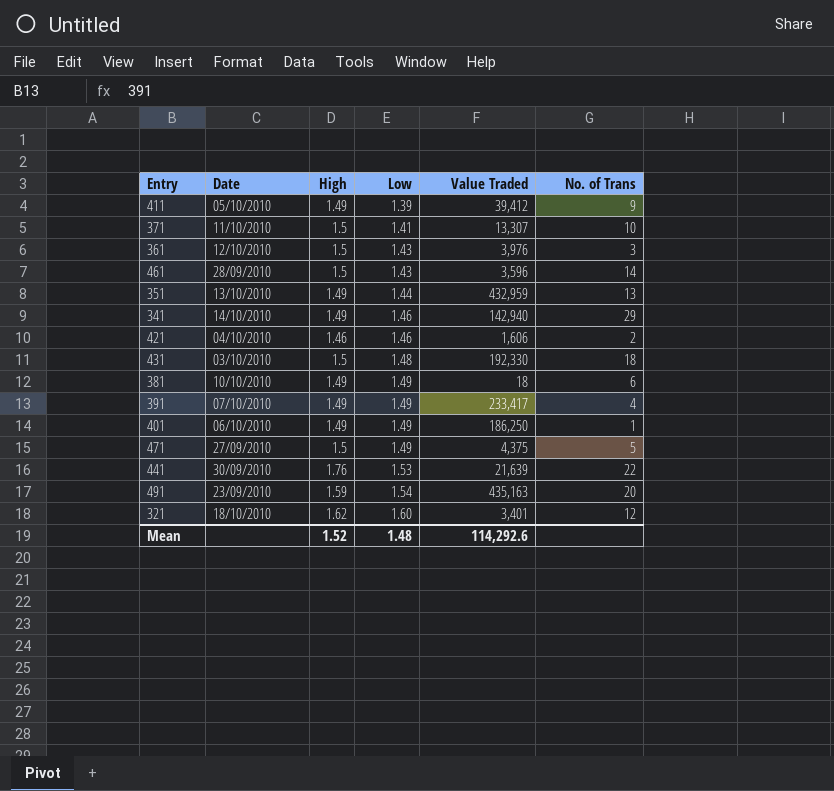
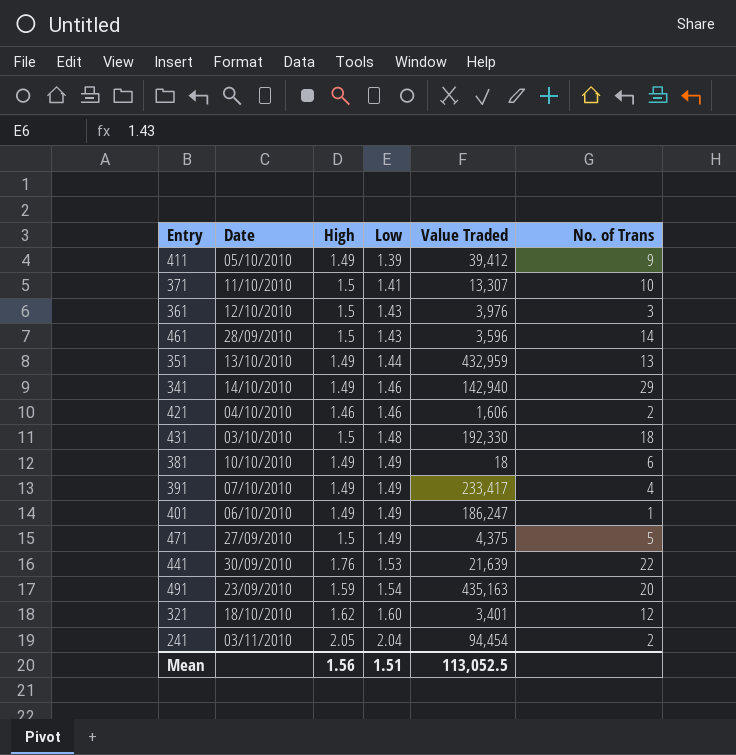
401 | Value Traded: 186,250 -> 186,247
row 241: none -> 03/11/2010 | 2.05 | 2.04 | 94,454 | 2
Mean | High: 1.52 -> 1.56
Mean | Low: 1.48 -> 1.51
Mean | Value Traded: 114,292.6 -> 113,052.5

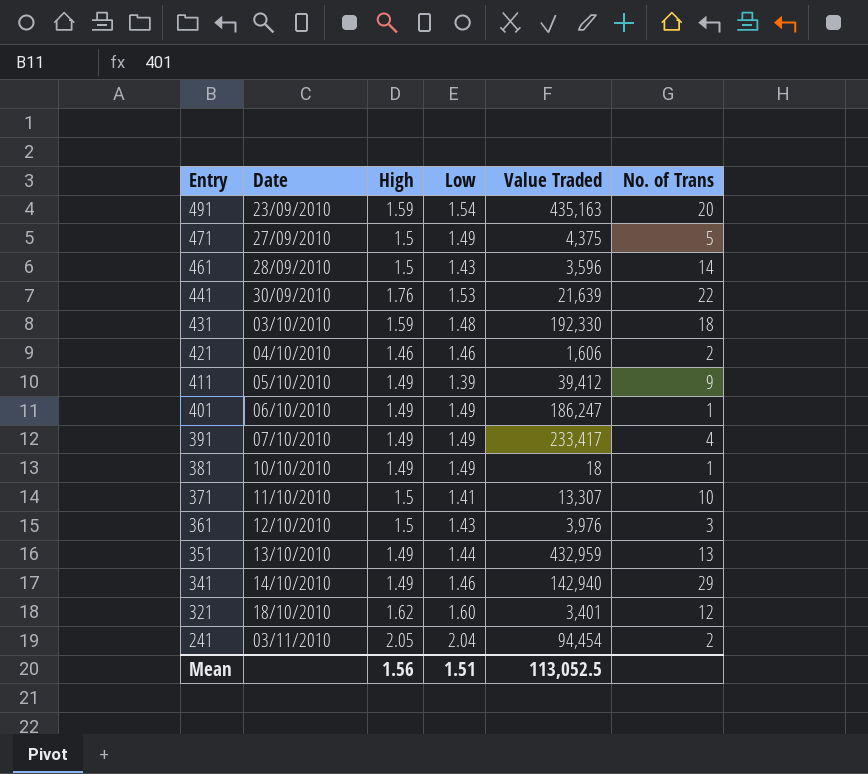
row order: Low ascending -> Entry descending
431 | High: 1.5 -> 1.59
381 | No. of Trans: 6 -> 1

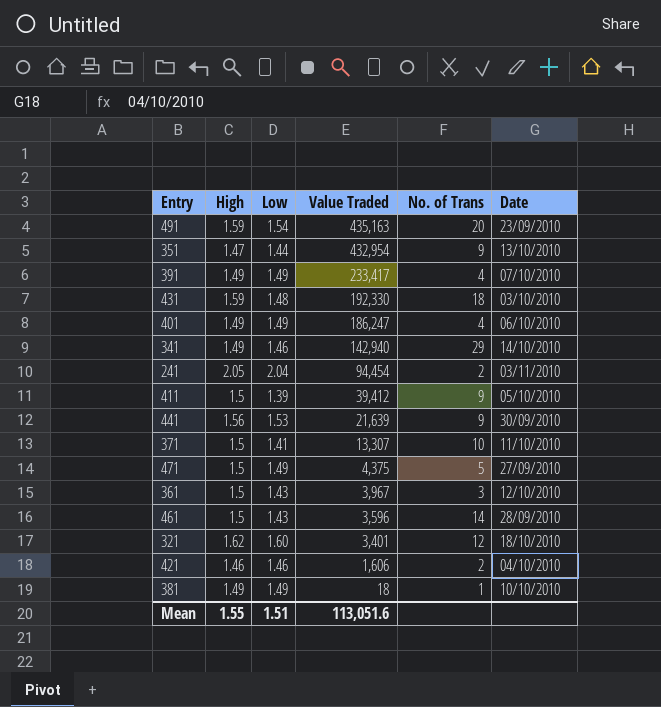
row order: Entry descending -> Value Traded descending
column Date | position: 2 -> 6
351 | High: 1.49 -> 1.47
351 | Value Traded: 432,959 -> 432,954
351 | No. of Trans: 13 -> 9
401 | No. of Trans: 1 -> 4
411 | High: 1.49 -> 1.5
441 | High: 1.76 -> 1.56
441 | No. of Trans: 22 -> 9
361 | Value Traded: 3,976 -> 3,967
Mean | High: 1.56 -> 1.55
Mean | Value Traded: 113,052.5 -> 113,051.6

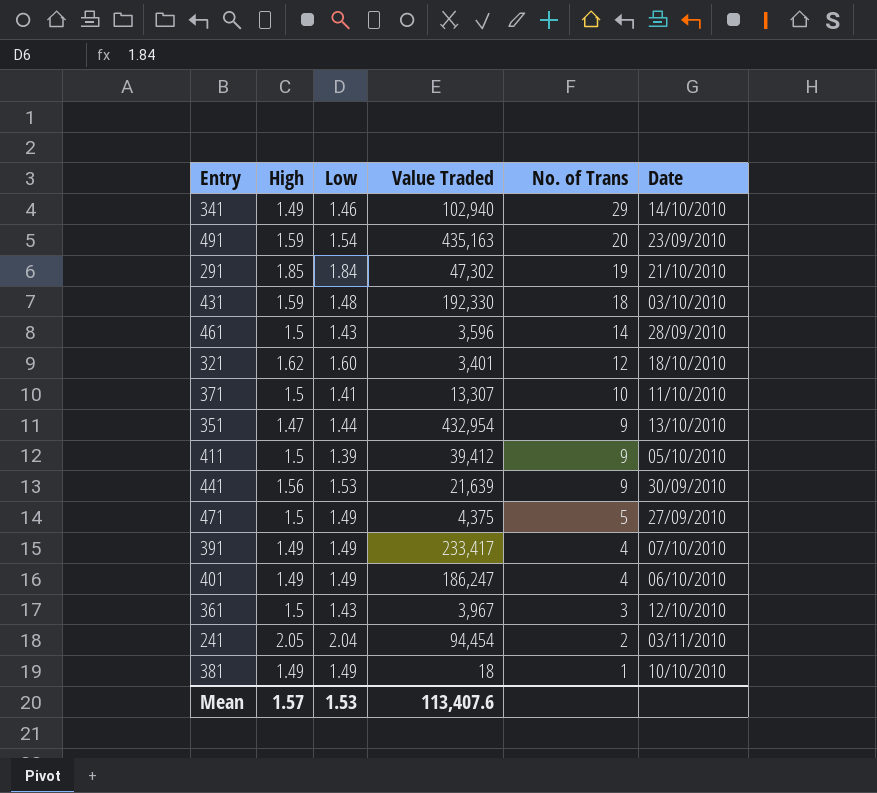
row order: Value Traded descending -> No. of Trans descending
row 421: 1.46 | 1.46 | 1,606 | 2 | 04/10/2010 -> none
341 | Value Traded: 142,940 -> 102,940
row 291: none -> 1.85 | 1.84 | 47,302 | 19 | 21/10/2010
Mean | High: 1.55 -> 1.57
Mean | Low: 1.51 -> 1.53
Mean | Value Traded: 113,051.6 -> 113,407.6

